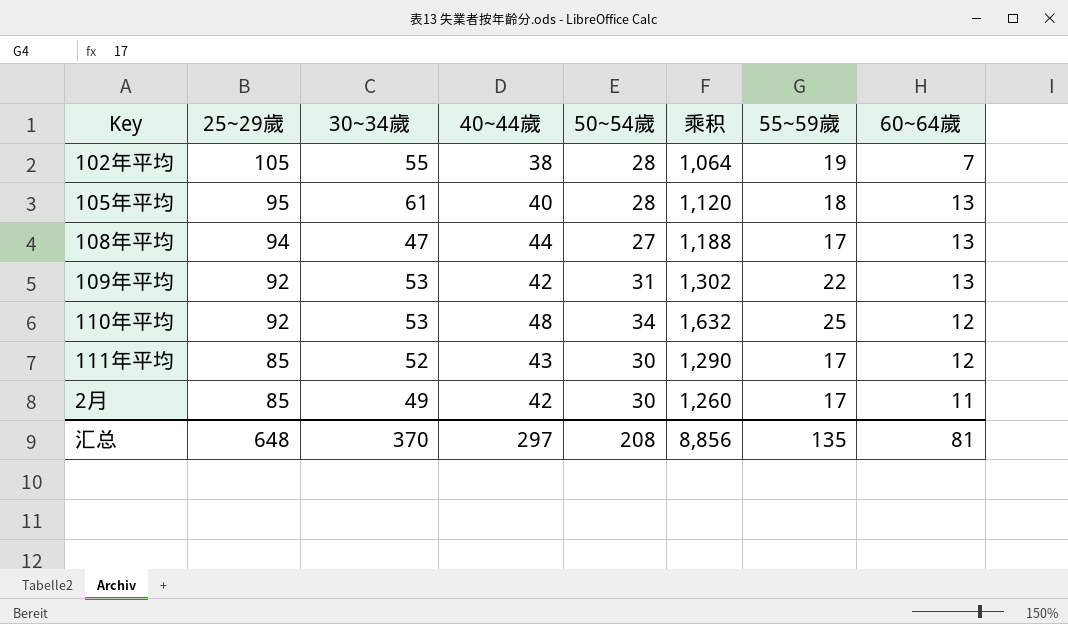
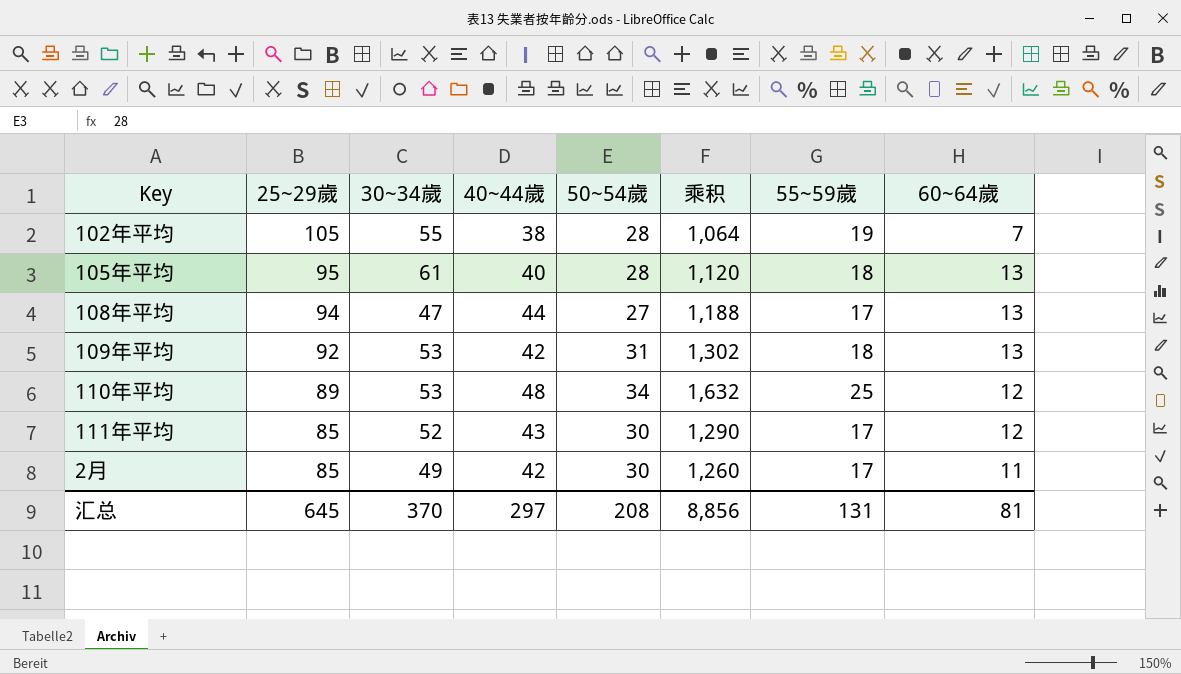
109年平均 | 55~59歲: 22 -> 18
110年平均 | 25~29歲: 92 -> 89
汇总 | 25~29歲: 648 -> 645
汇总 | 55~59歲: 135 -> 131

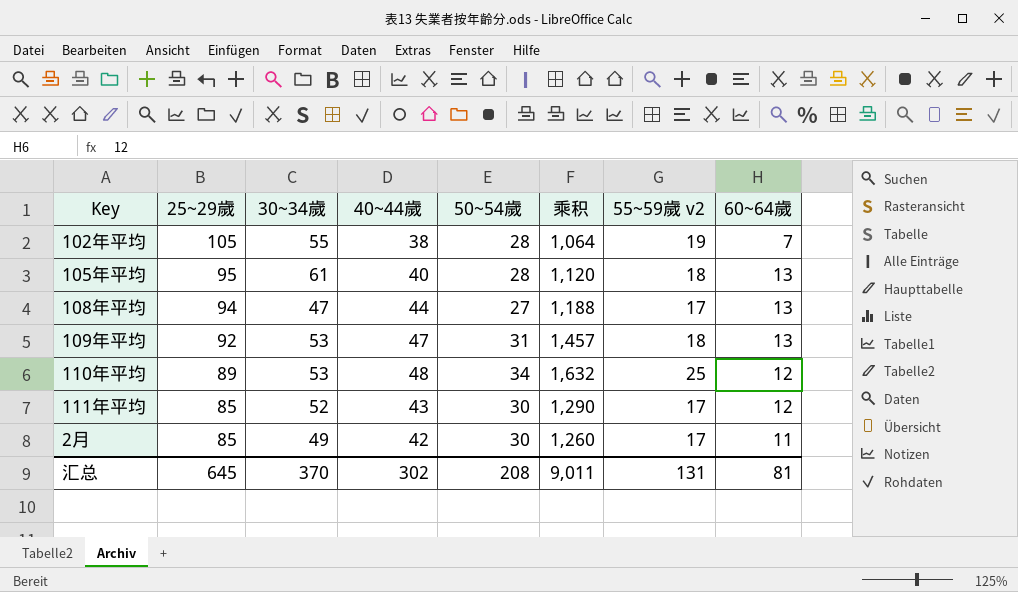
column name: 55~59歲 -> 55~59歲 v2
109年平均 | 40~44歲: 42 -> 47
109年平均 | 乘积: 1,302 -> 1,457
汇总 | 40~44歲: 297 -> 302
汇总 | 乘积: 8,856 -> 9,011

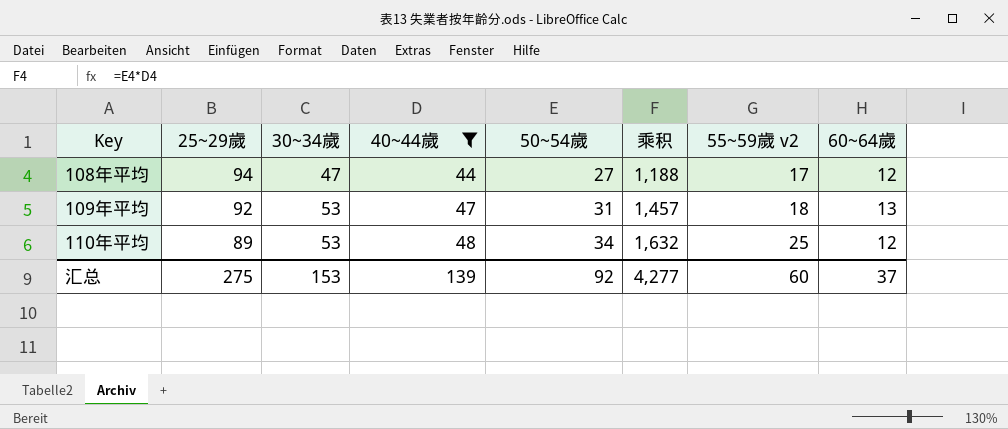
filter: none -> 40~44歲 >= 44
108年平均 | 60~64歲: 13 -> 12
汇总 | 25~29歲: 645 -> 275
汇总 | 30~34歲: 370 -> 153
汇总 | 40~44歲: 302 -> 139
汇总 | 50~54歲: 208 -> 92
汇总 | 乘积: 9,011 -> 4,277
汇总 | 55~59歲 v2: 131 -> 60
汇总 | 60~64歲: 81 -> 37

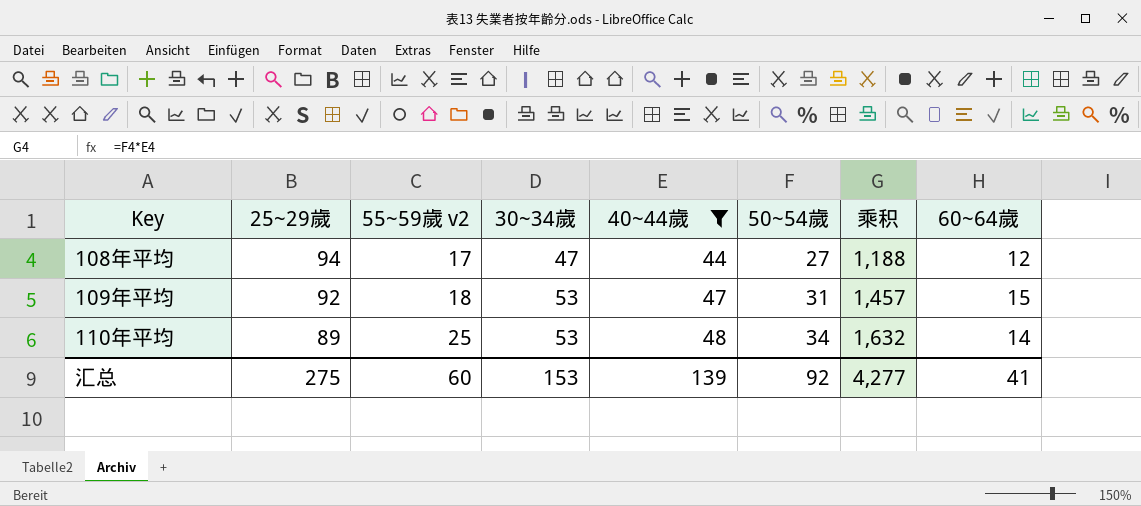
column 55~59歲 v2 | position: 7 -> 3
109年平均 | 60~64歲: 13 -> 15
110年平均 | 60~64歲: 12 -> 14
汇总 | 60~64歲: 37 -> 41

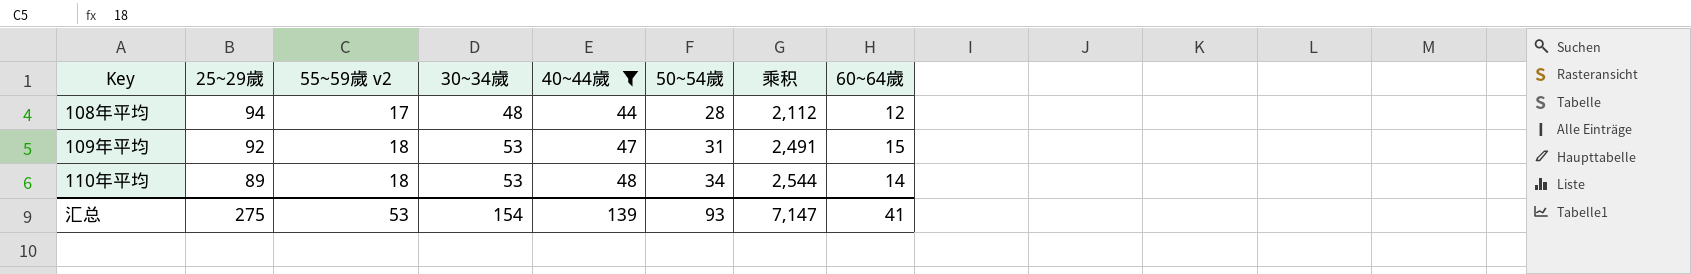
column 乘积 | formula: [40~44歲] * [50~54歲] -> [30~34歲] * [40~44歲]
108年平均 | 30~34歲: 47 -> 48
108年平均 | 50~54歲: 27 -> 28
110年平均 | 55~59歲 v2: 25 -> 18
汇总 | 55~59歲 v2: 60 -> 53
汇总 | 30~34歲: 153 -> 154
汇总 | 50~54歲: 92 -> 93
汇总 | 乘积: 4,277 -> 7,147

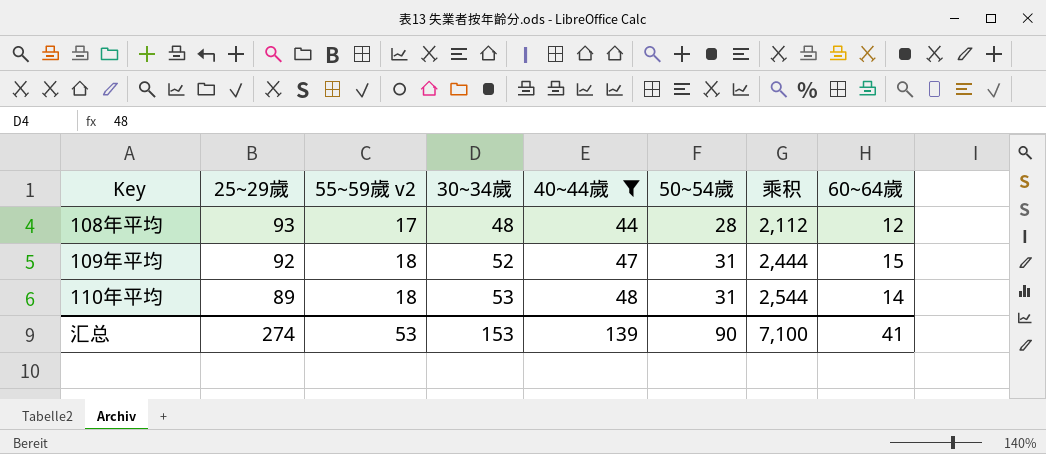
108年平均 | 25~29歲: 94 -> 93
109年平均 | 30~34歲: 53 -> 52
109年平均 | 乘积: 2,491 -> 2,444
110年平均 | 50~54歲: 34 -> 31
汇总 | 25~29歲: 275 -> 274
汇总 | 30~34歲: 154 -> 153
汇总 | 50~54歲: 93 -> 90
汇总 | 乘积: 7,147 -> 7,100

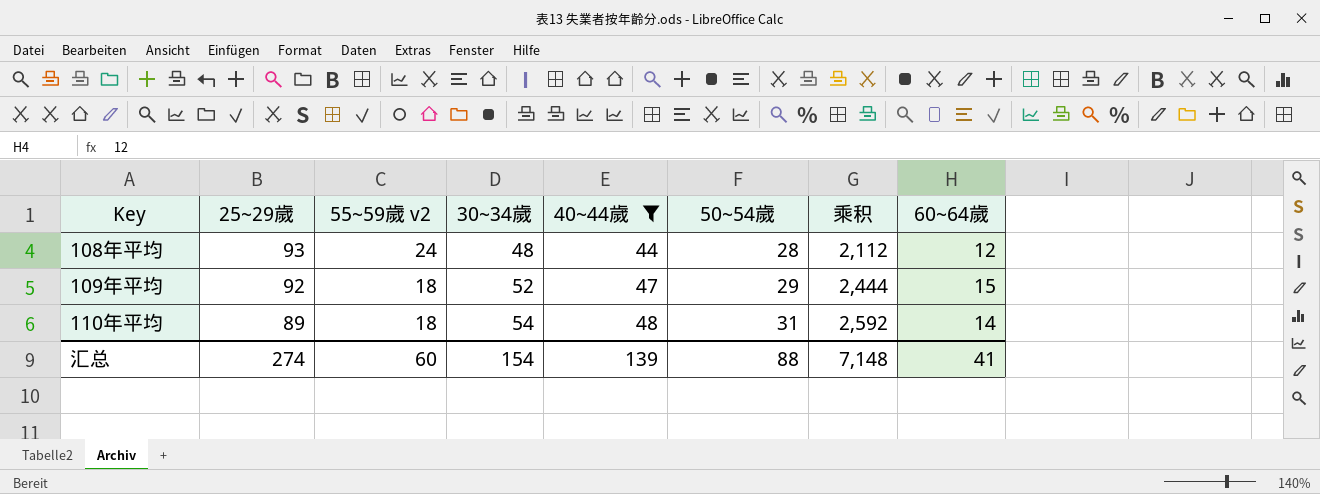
108年平均 | 55~59歲 v2: 17 -> 24
109年平均 | 50~54歲: 31 -> 29
110年平均 | 30~34歲: 53 -> 54
110年平均 | 乘积: 2,544 -> 2,592
汇总 | 55~59歲 v2: 53 -> 60
汇总 | 30~34歲: 153 -> 154
汇总 | 50~54歲: 90 -> 88
汇总 | 乘积: 7,100 -> 7,148

